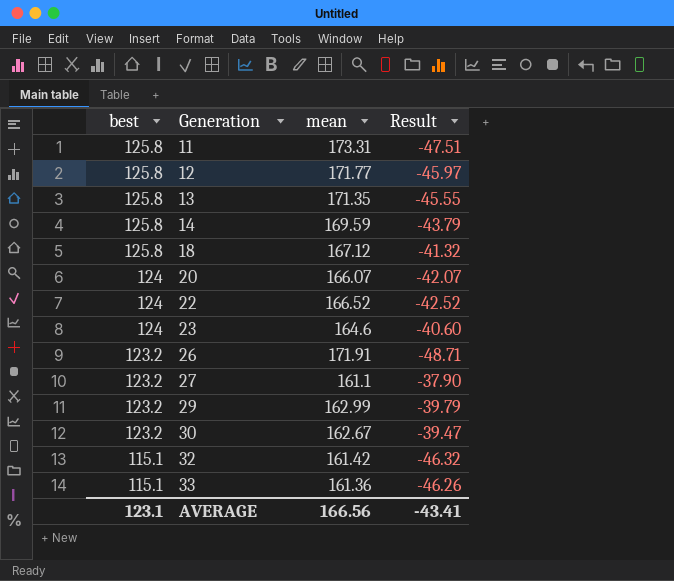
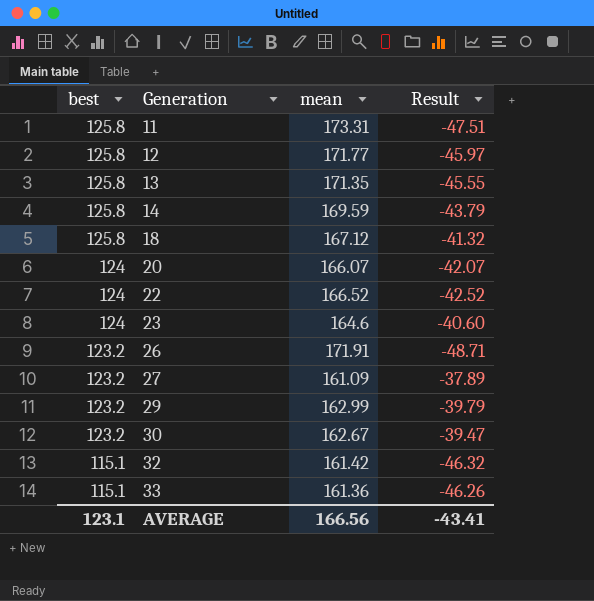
27 | mean: 161.1 -> 161.09
27 | Result: -37.90 -> -37.89

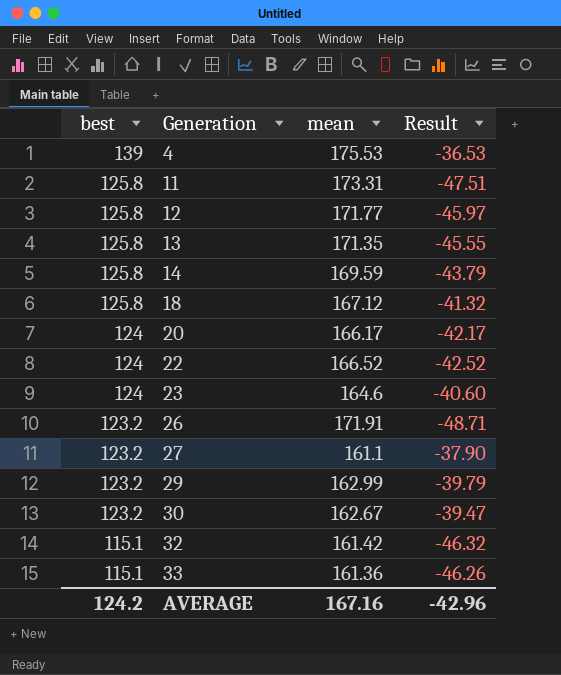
row 4: none -> 139 | 175.53 | -36.53
20 | mean: 166.07 -> 166.17
20 | Result: -42.07 -> -42.17
27 | mean: 161.09 -> 161.1
27 | Result: -37.89 -> -37.90
AVERAGE | best: 123.1 -> 124.2
AVERAGE | mean: 166.56 -> 167.16
AVERAGE | Result: -43.41 -> -42.96

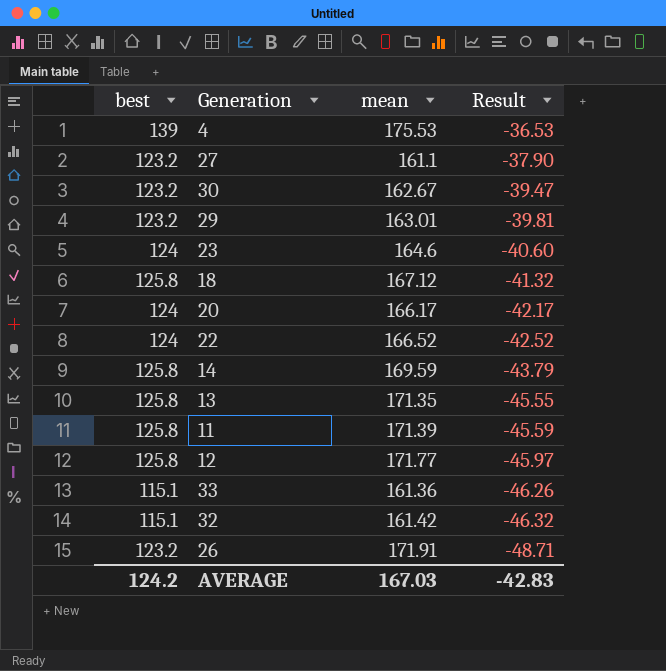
row order: best descending -> Result descending
29 | mean: 162.99 -> 163.01
29 | Result: -39.79 -> -39.81
11 | mean: 173.31 -> 171.39
11 | Result: -47.51 -> -45.59
AVERAGE | mean: 167.16 -> 167.03
AVERAGE | Result: -42.96 -> -42.83

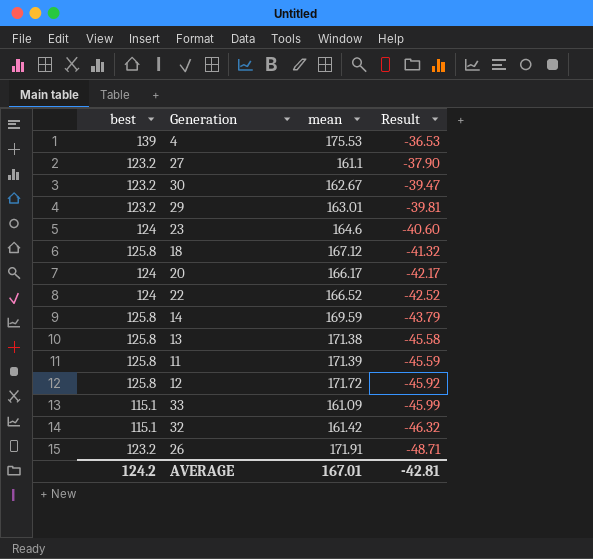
13 | mean: 171.35 -> 171.38
13 | Result: -45.55 -> -45.58
12 | mean: 171.77 -> 171.72
12 | Result: -45.97 -> -45.92
33 | mean: 161.36 -> 161.09
33 | Result: -46.26 -> -45.99
AVERAGE | mean: 167.03 -> 167.01
AVERAGE | Result: -42.83 -> -42.81

